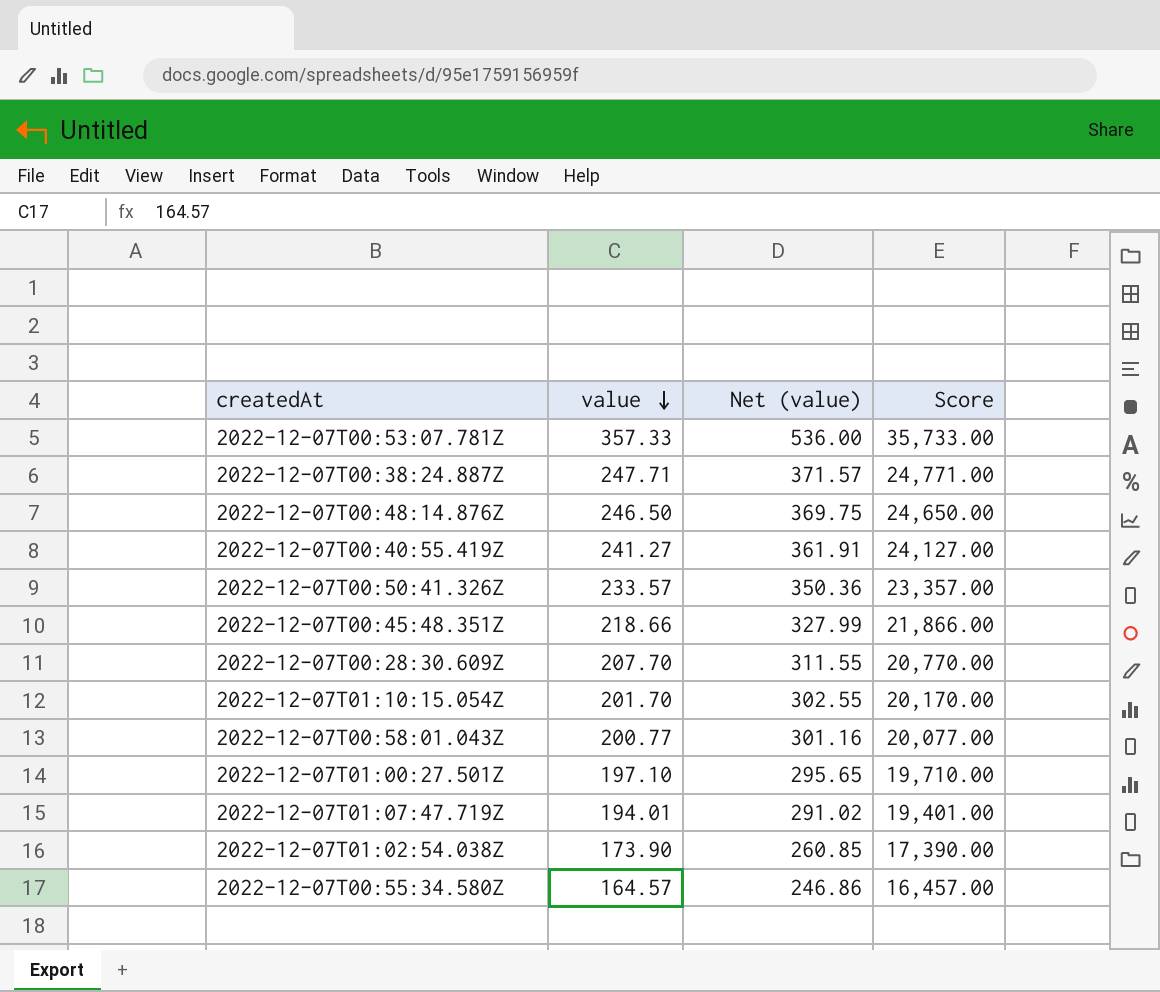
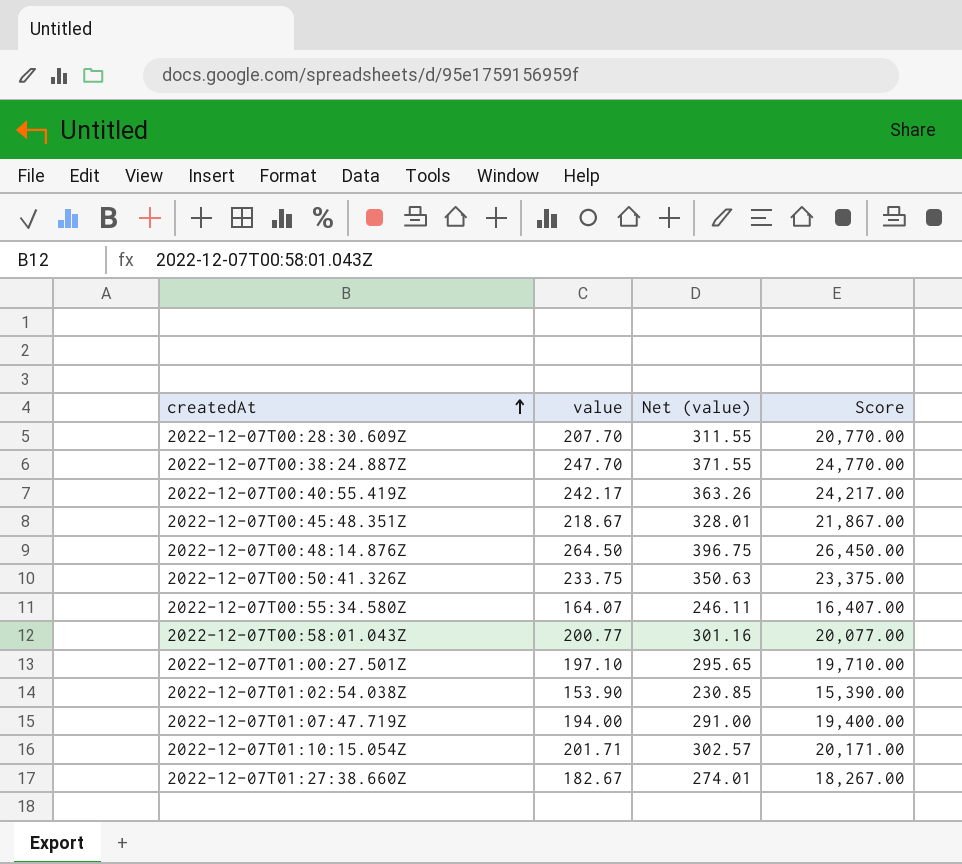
row order: value descending -> createdAt ascending
row 2022-12-07T00:53:07.781Z: 357.33 | 536.00 | 35,733.00 -> none
2022-12-07T00:38:24.887Z | value: 247.71 -> 247.70
2022-12-07T00:38:24.887Z | Net (value): 371.57 -> 371.55
2022-12-07T00:38:24.887Z | Score: 24,771.00 -> 24,770.00
2022-12-07T00:40:55.419Z | value: 241.27 -> 242.17
2022-12-07T00:40:55.419Z | Net (value): 361.91 -> 363.26
2022-12-07T00:40:55.419Z | Score: 24,127.00 -> 24,217.00
2022-12-07T00:45:48.351Z | value: 218.66 -> 218.67
2022-12-07T00:45:48.351Z | Net (value): 327.99 -> 328.01
2022-12-07T00:45:48.351Z | Score: 21,866.00 -> 21,867.00
2022-12-07T00:48:14.876Z | value: 246.50 -> 264.50
2022-12-07T00:48:14.876Z | Net (value): 369.75 -> 396.75
2022-12-07T00:48:14.876Z | Score: 24,650.00 -> 26,450.00
2022-12-07T00:50:41.326Z | value: 233.57 -> 233.75
2022-12-07T00:50:41.326Z | Net (value): 350.36 -> 350.63
2022-12-07T00:50:41.326Z | Score: 23,357.00 -> 23,375.00
2022-12-07T00:55:34.580Z | value: 164.57 -> 164.07
2022-12-07T00:55:34.580Z | Net (value): 246.86 -> 246.11
2022-12-07T00:55:34.580Z | Score: 16,457.00 -> 16,407.00
2022-12-07T01:02:54.038Z | value: 173.90 -> 153.90
2022-12-07T01:02:54.038Z | Net (value): 260.85 -> 230.85
2022-12-07T01:02:54.038Z | Score: 17,390.00 -> 15,390.00
2022-12-07T01:07:47.719Z | value: 194.01 -> 194.00
2022-12-07T01:07:47.719Z | Net (value): 291.02 -> 291.00
2022-12-07T01:07:47.719Z | Score: 19,401.00 -> 19,400.00
2022-12-07T01:10:15.054Z | value: 201.70 -> 201.71
2022-12-07T01:10:15.054Z | Net (value): 302.55 -> 302.57
2022-12-07T01:10:15.054Z | Score: 20,170.00 -> 20,171.00
row 2022-12-07T01:27:38.660Z: none -> 182.67 | 274.01 | 18,267.00

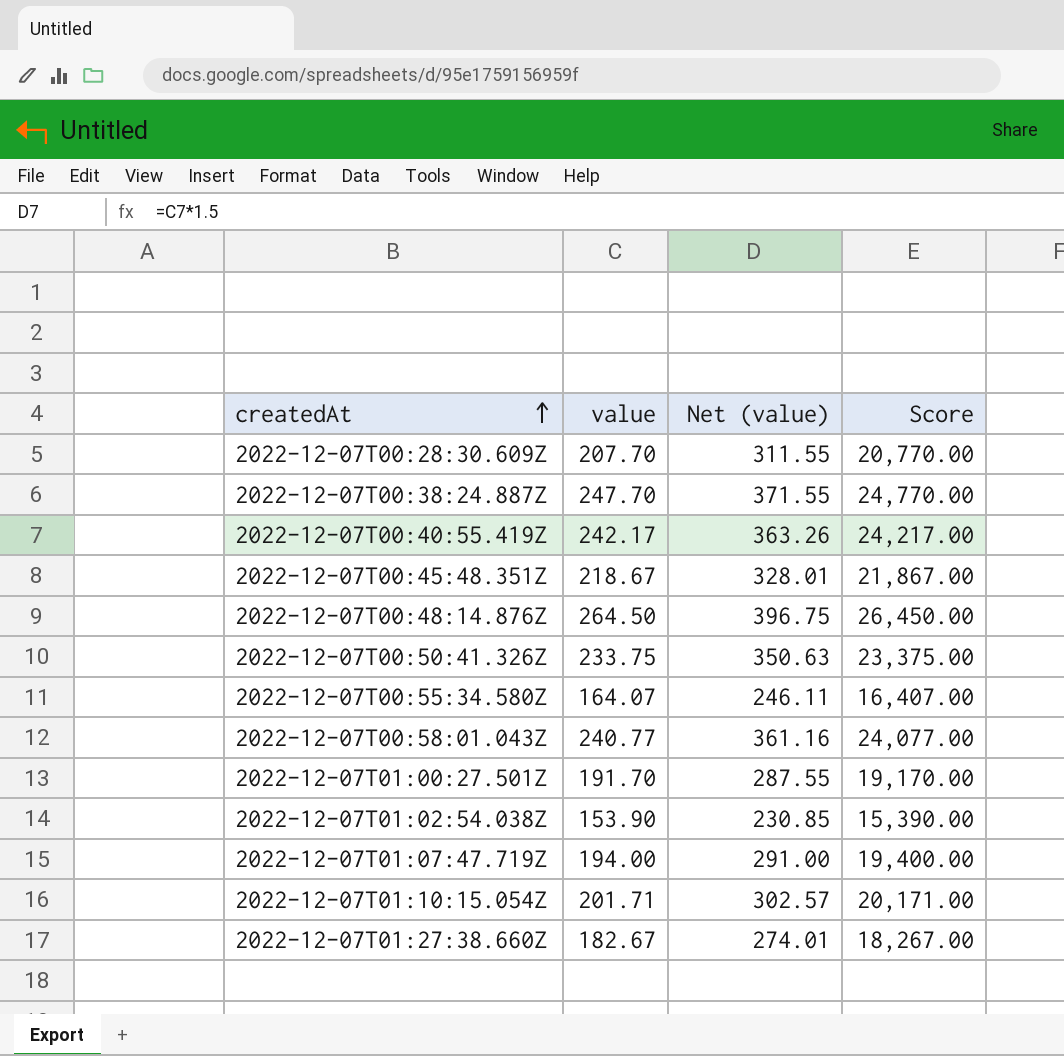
2022-12-07T00:58:01.043Z | value: 200.77 -> 240.77
2022-12-07T00:58:01.043Z | Net (value): 301.16 -> 361.16
2022-12-07T00:58:01.043Z | Score: 20,077.00 -> 24,077.00
2022-12-07T01:00:27.501Z | value: 197.10 -> 191.70
2022-12-07T01:00:27.501Z | Net (value): 295.65 -> 287.55
2022-12-07T01:00:27.501Z | Score: 19,710.00 -> 19,170.00

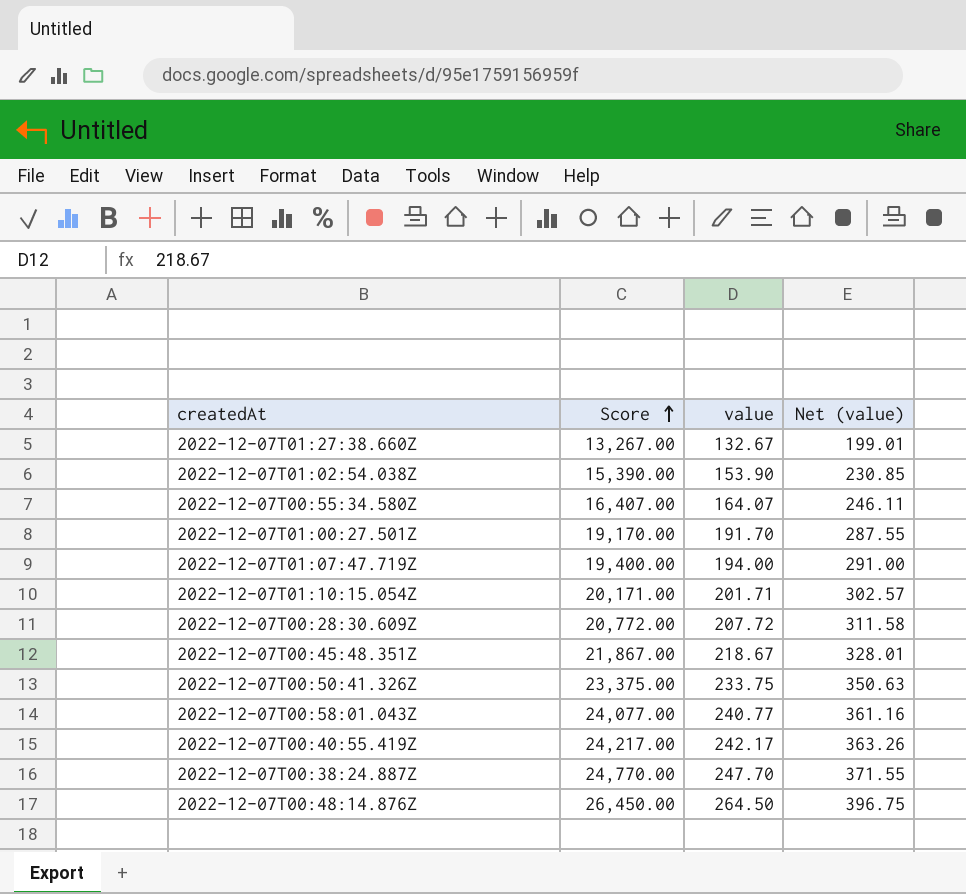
row order: createdAt ascending -> Score ascending
column Score | position: 4 -> 2
2022-12-07T01:27:38.660Z | Score: 18,267.00 -> 13,267.00
2022-12-07T01:27:38.660Z | value: 182.67 -> 132.67
2022-12-07T01:27:38.660Z | Net (value): 274.01 -> 199.01
2022-12-07T00:28:30.609Z | Score: 20,770.00 -> 20,772.00
2022-12-07T00:28:30.609Z | value: 207.70 -> 207.72
2022-12-07T00:28:30.609Z | Net (value): 311.55 -> 311.58

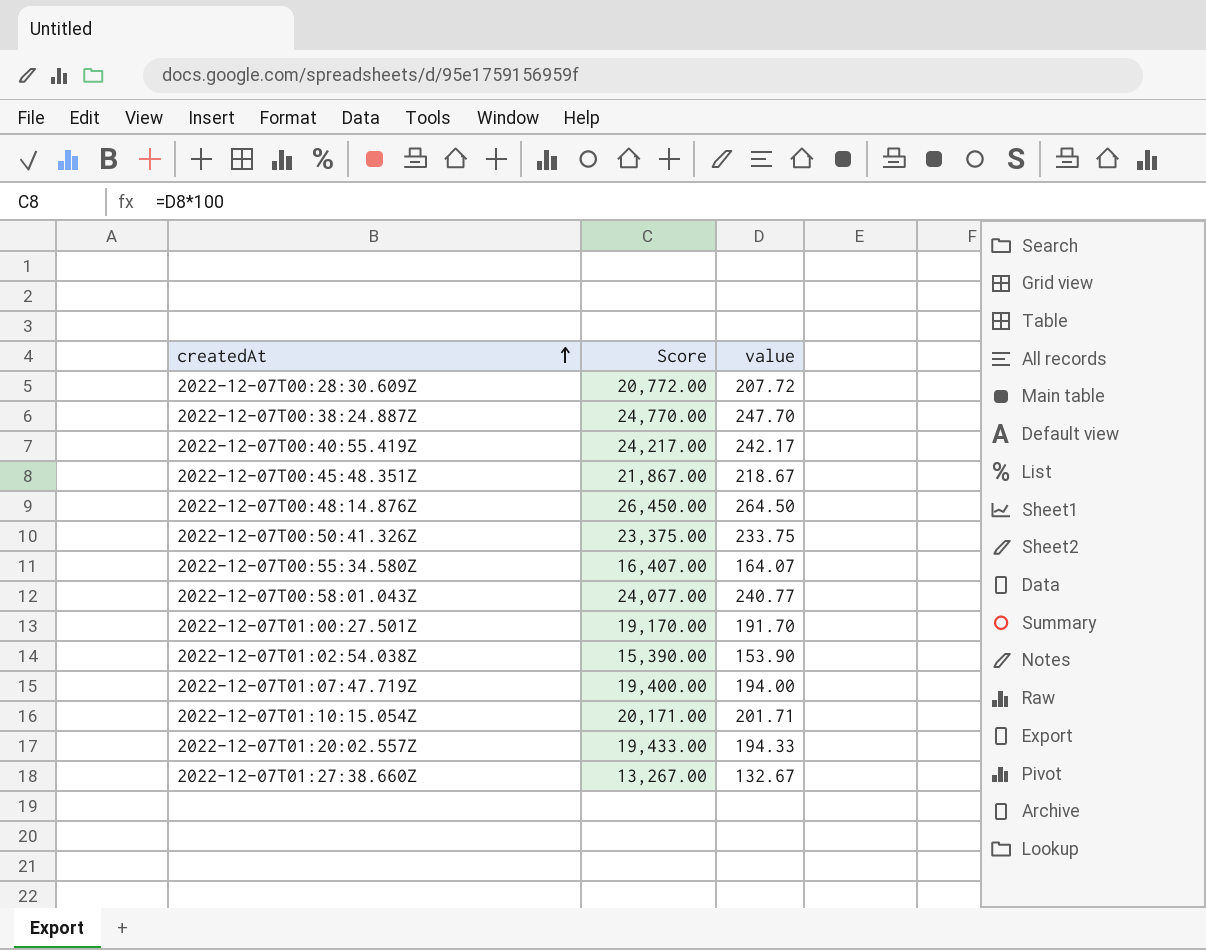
row order: Score ascending -> createdAt ascending
column Net (value) | formula: [value] * 1.5 -> none
row 2022-12-07T01:20:02.557Z: none -> 19,433.00 | 194.33

